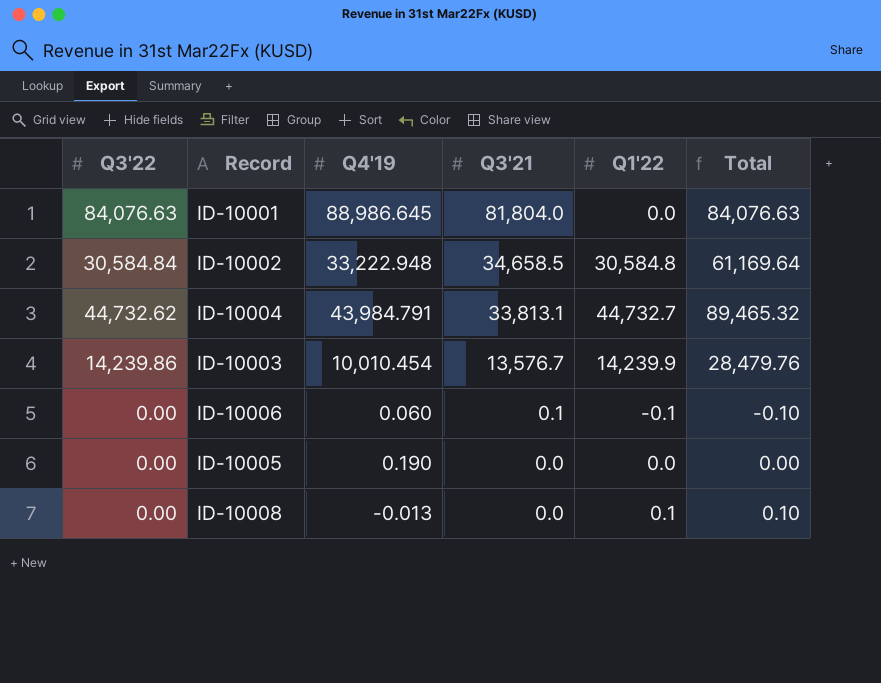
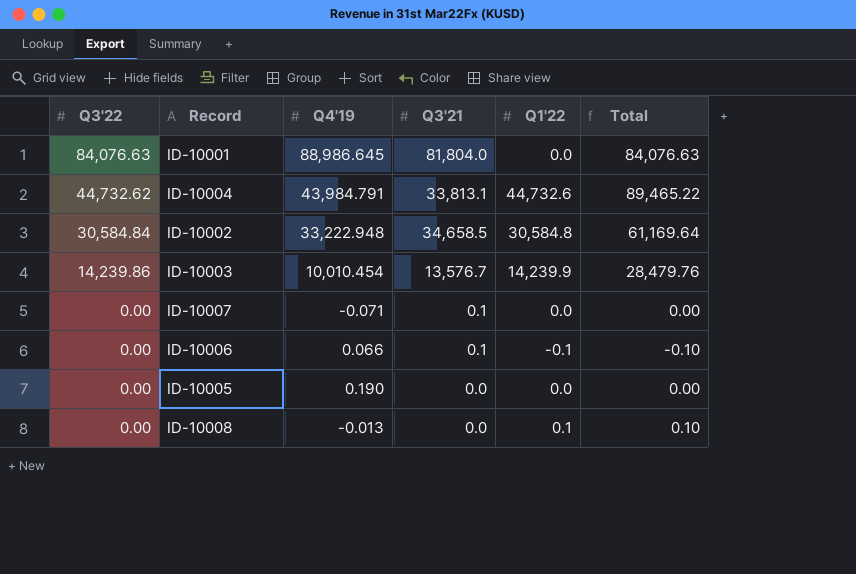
row order: Q3'21 descending -> Q3'22 descending
ID-10004 | Q1'22: 44,732.7 -> 44,732.6
ID-10004 | Total: 89,465.32 -> 89,465.22
row ID-10007: none -> 0.00 | -0.071 | 0.1 | 0.0 | 0.00
ID-10006 | Q4'19: 0.060 -> 0.066

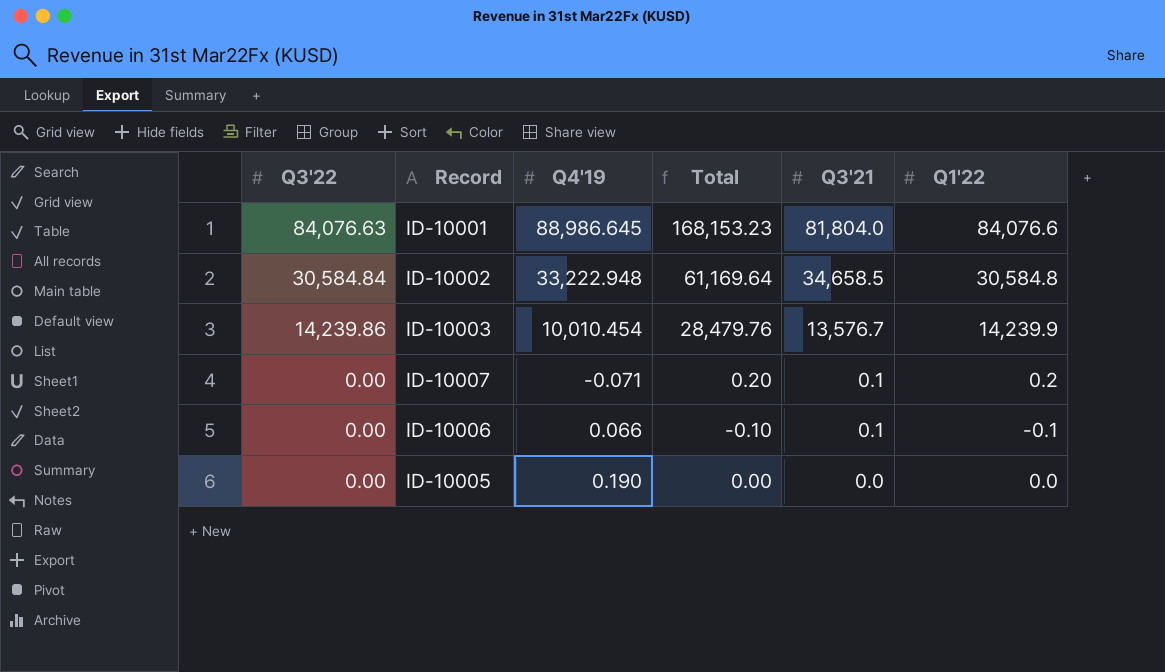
column Total | position: 6 -> 4
row ID-10004: 44,732.62 | 43,984.791 | 33,813.1 | 44,732.6 | 89,465.22 -> none
row ID-10008: 0.00 | -0.013 | 0.0 | 0.1 | 0.10 -> none
ID-10001 | Total: 84,076.63 -> 168,153.23
ID-10001 | Q1'22: 0.0 -> 84,076.6
ID-10007 | Total: 0.00 -> 0.20
ID-10007 | Q1'22: 0.0 -> 0.2

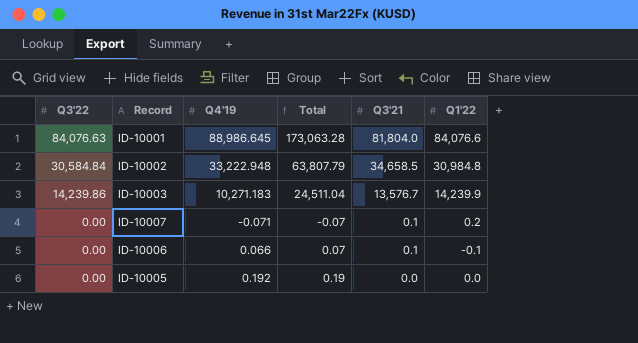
column Total | formula: [Q3'22] + [Q1'22] -> [Q3'22] + [Q4'19]
ID-10002 | Q1'22: 30,584.8 -> 30,984.8
ID-10003 | Q4'19: 10,010.454 -> 10,271.183
ID-10005 | Q4'19: 0.190 -> 0.192

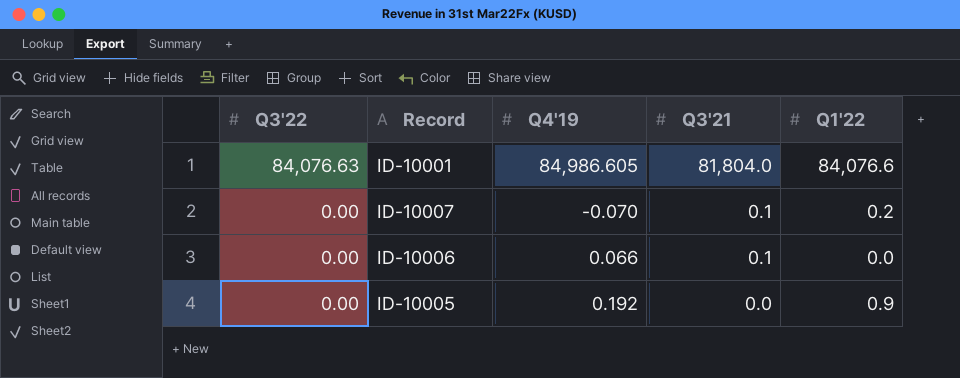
column Total | formula: [Q3'22] + [Q4'19] -> none
row ID-10002: 30,584.84 | 33,222.948 | 63,807.79 | 34,658.5 | 30,984.8 -> none
row ID-10003: 14,239.86 | 10,271.183 | 24,511.04 | 13,576.7 | 14,239.9 -> none
ID-10001 | Q4'19: 88,986.645 -> 84,986.605
ID-10007 | Q4'19: -0.071 -> -0.070
ID-10006 | Q1'22: -0.1 -> 0.0
ID-10005 | Q1'22: 0.0 -> 0.9

